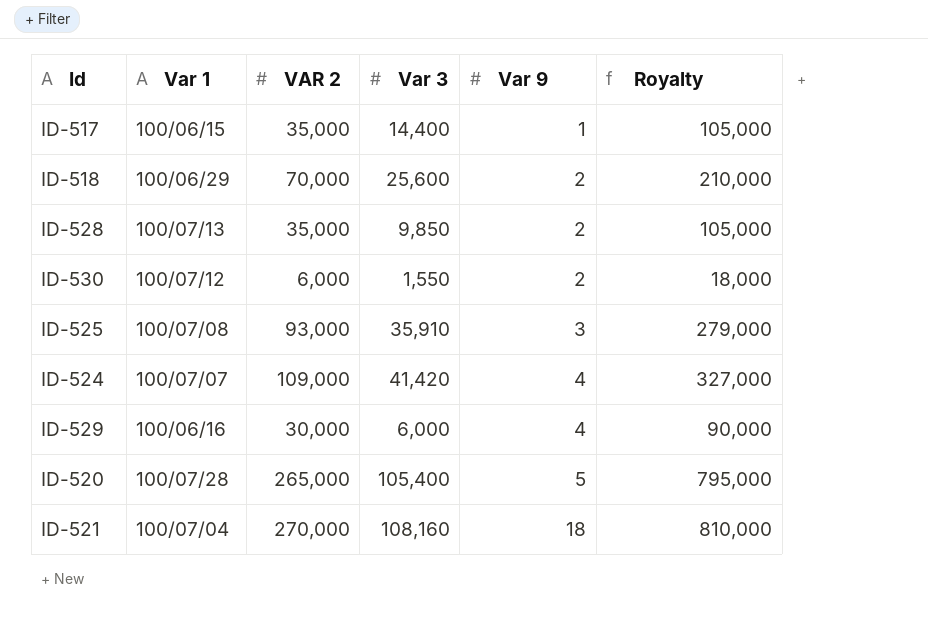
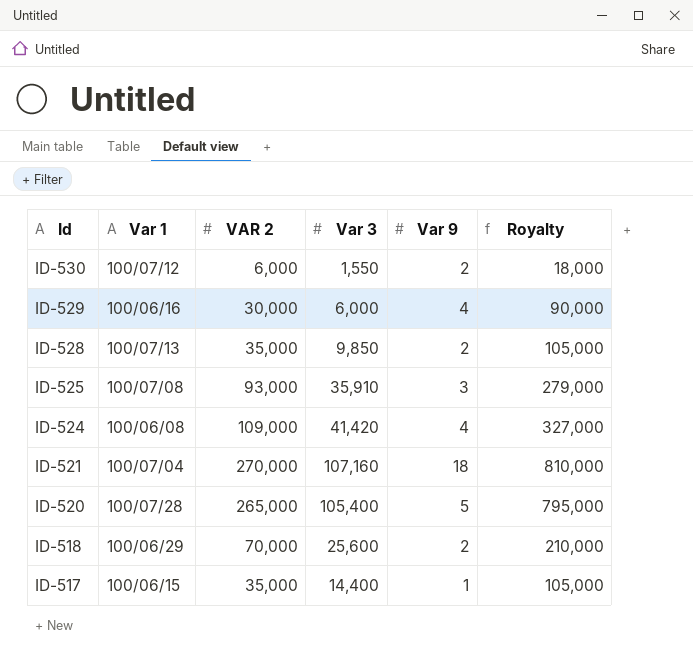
row order: Var 9 ascending -> Id descending
ID-524 | Var 1: 100/07/07 -> 100/06/08
ID-521 | Var 3: 108,160 -> 107,160

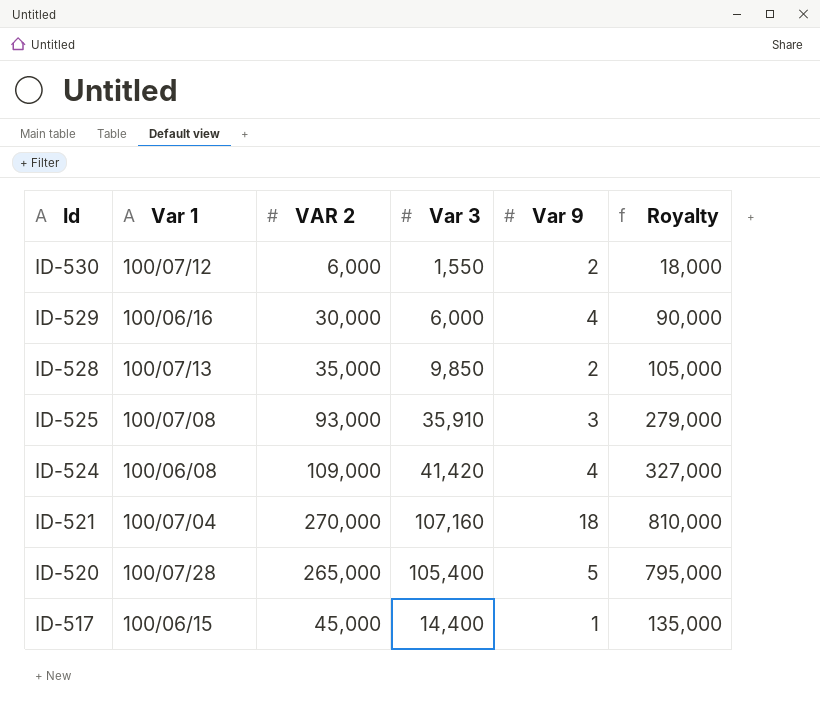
row ID-518: 100/06/29 | 70,000 | 25,600 | 2 | 210,000 -> none
ID-517 | VAR 2: 35,000 -> 45,000
ID-517 | Royalty: 105,000 -> 135,000

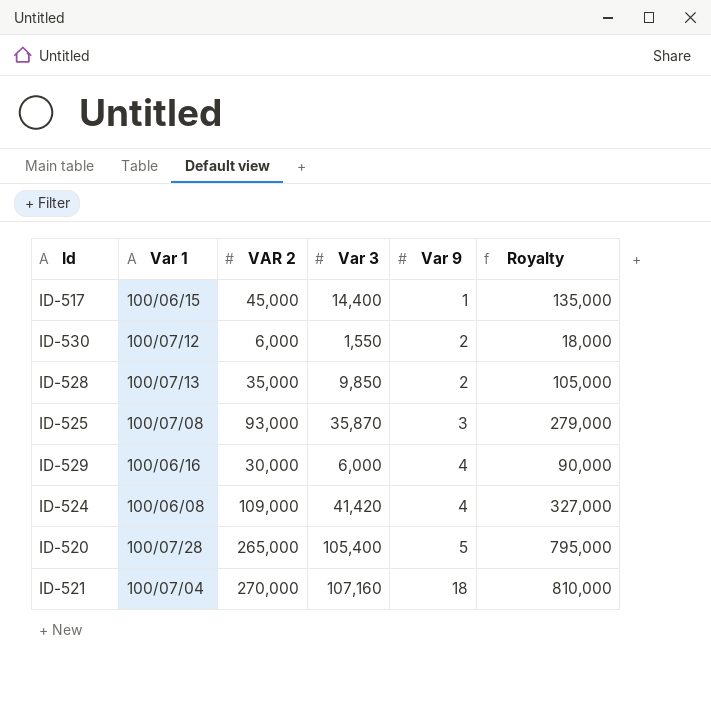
row order: Id descending -> Var 9 ascending
ID-525 | Var 3: 35,910 -> 35,870

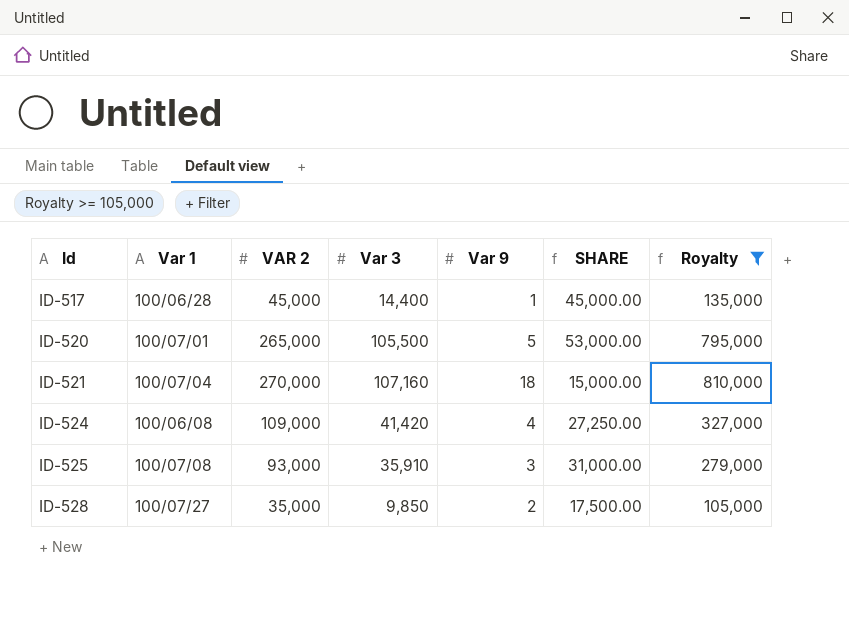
filter: none -> Royalty >= 105,000
row order: Var 9 ascending -> Id ascending
column SHARE | formula: none -> [VAR 2] / [Var 9]
ID-517 | Var 1: 100/06/15 -> 100/06/28
ID-520 | Var 1: 100/07/28 -> 100/07/01
ID-520 | Var 3: 105,400 -> 105,500
ID-525 | Var 3: 35,870 -> 35,910
ID-528 | Var 1: 100/07/13 -> 100/07/27

